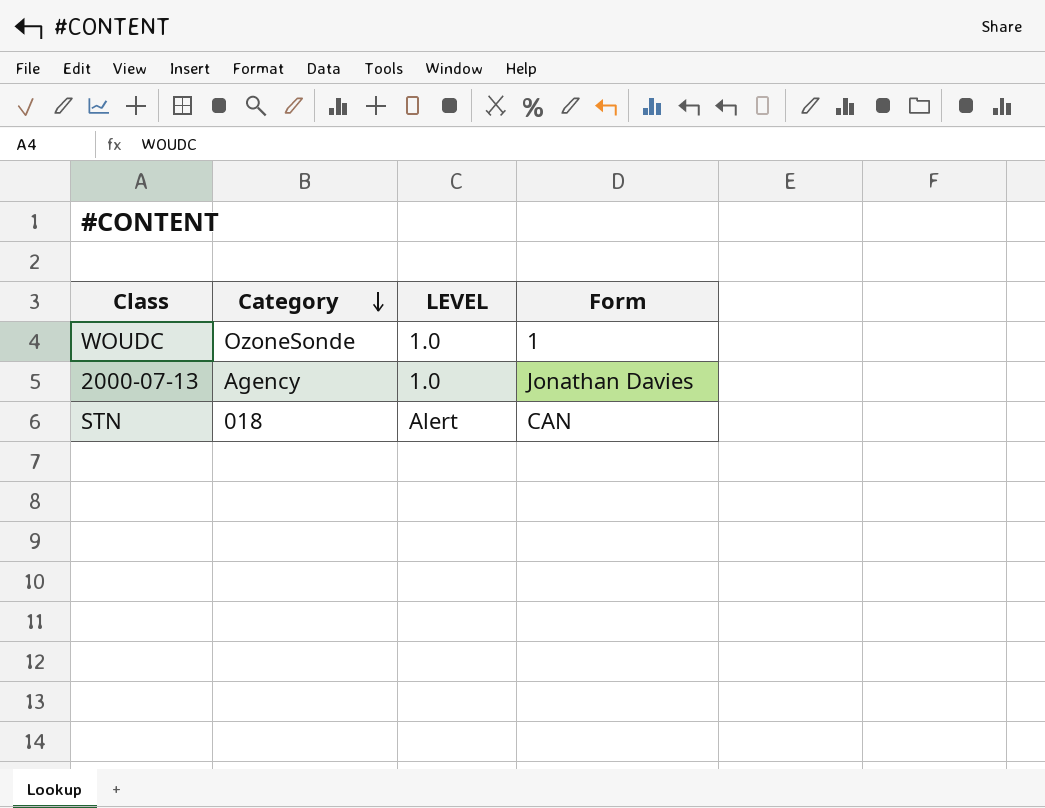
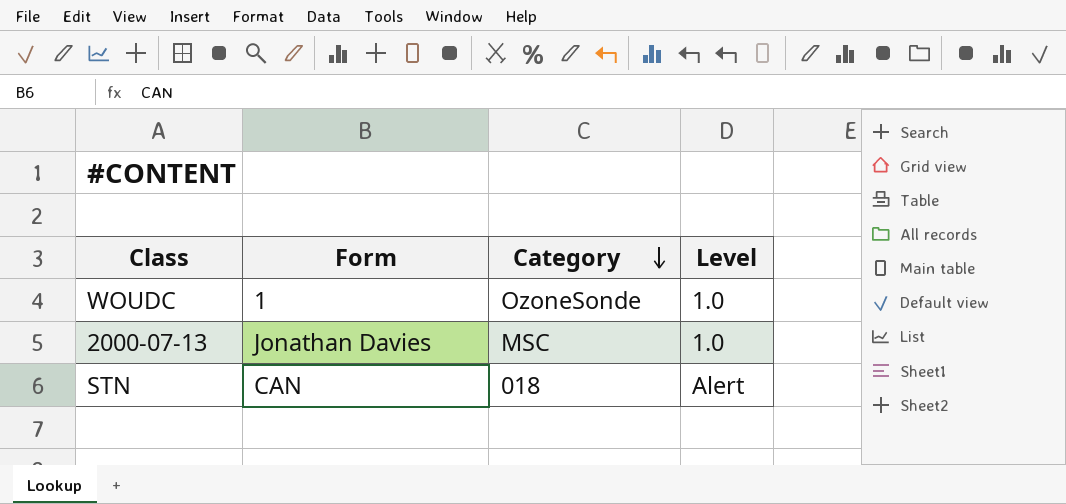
column Form | position: 4 -> 2
column name: LEVEL -> Level
2000-07-13 | Category: Agency -> MSC

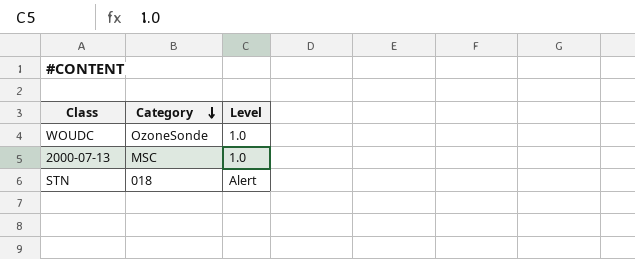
column Form | position: 2 -> none

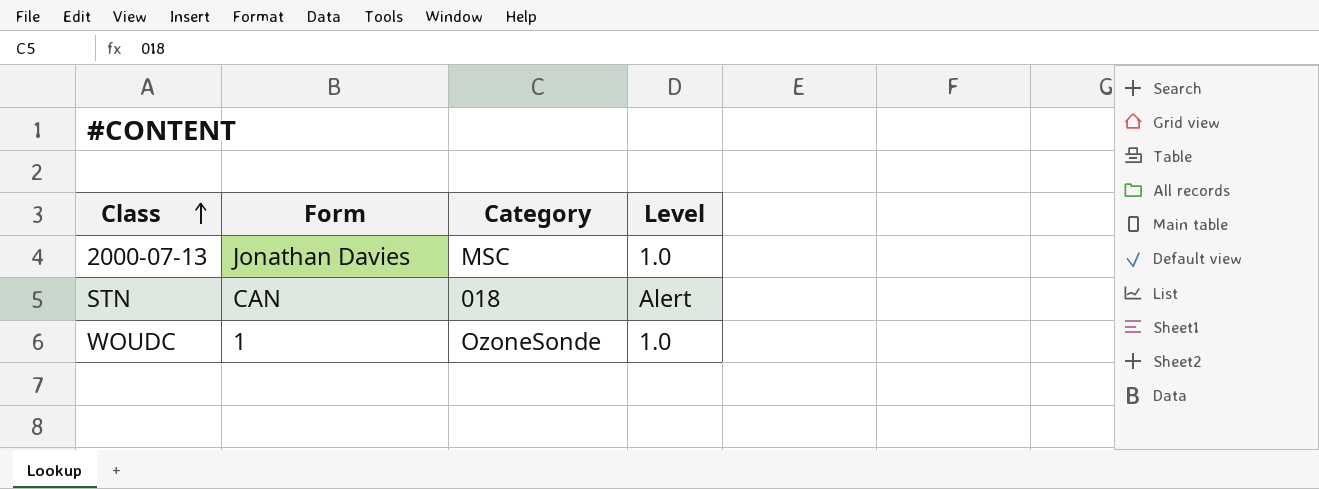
row order: Category descending -> Class ascending
column Form | position: none -> 2

